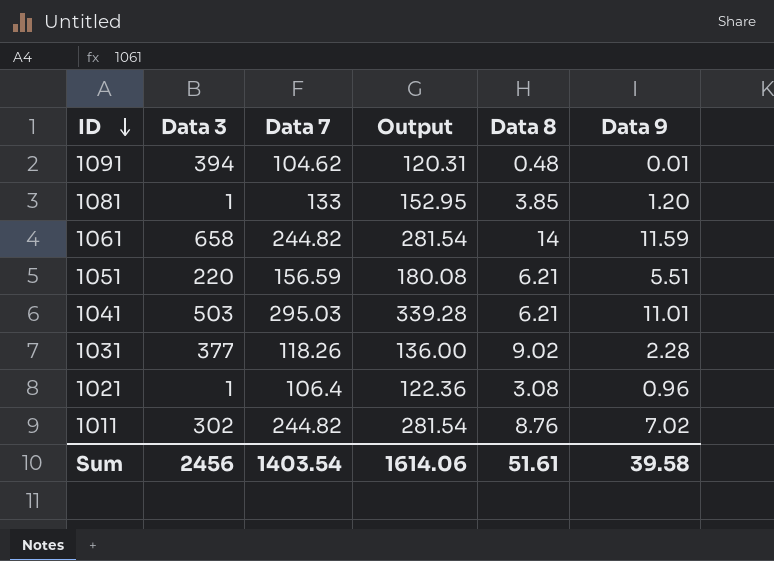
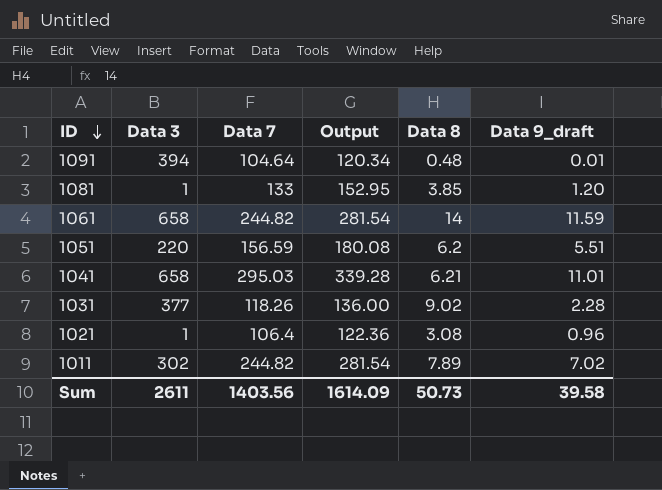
column name: Data 9 -> Data 9_draft
1091 | Data 7: 104.62 -> 104.64
1091 | Output: 120.31 -> 120.34
1051 | Data 8: 6.21 -> 6.2
1041 | Data 3: 503 -> 658
1011 | Data 8: 8.76 -> 7.89
Sum | Data 3: 2456 -> 2611
Sum | Data 7: 1403.54 -> 1403.56
Sum | Output: 1614.06 -> 1614.09
Sum | Data 8: 51.61 -> 50.73

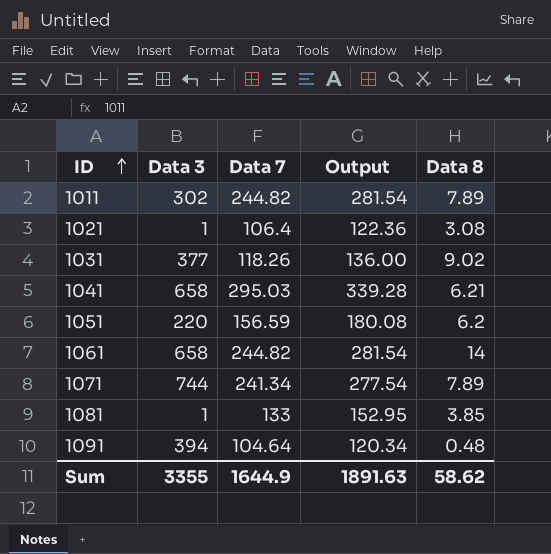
row order: ID descending -> ID ascending
column Data 9_draft | position: 6 -> none
row 1071: none -> 744 | 241.34 | 277.54 | 7.89
Sum | Data 3: 2611 -> 3355
Sum | Data 7: 1403.56 -> 1644.9
Sum | Output: 1614.09 -> 1891.63
Sum | Data 8: 50.73 -> 58.62

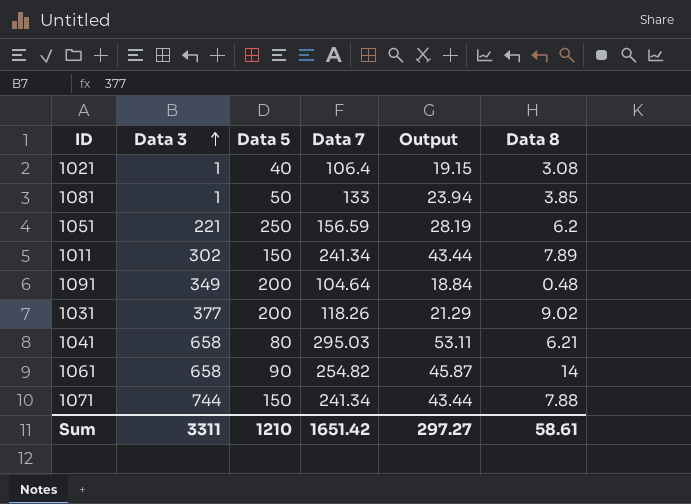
row order: ID ascending -> Data 3 ascending
column Data 5 | position: none -> 3
column Output | formula: [Data 7] * 1.15 -> [Data 7] * 0.18
1051 | Data 3: 220 -> 221
1011 | Data 7: 244.82 -> 241.34
1091 | Data 3: 394 -> 349
1061 | Data 7: 244.82 -> 254.82
1071 | Data 8: 7.89 -> 7.88
Sum | Data 3: 3355 -> 3311
Sum | Data 7: 1644.9 -> 1651.42
Sum | Output: 1891.63 -> 297.27
Sum | Data 8: 58.62 -> 58.61

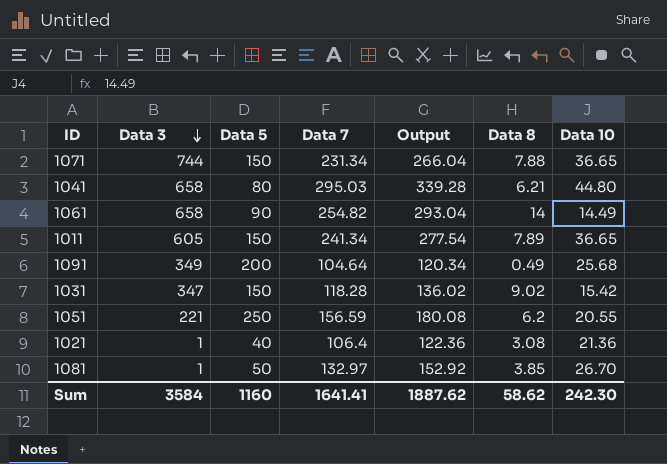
row order: Data 3 ascending -> Data 3 descending
column Output | formula: [Data 7] * 0.18 -> [Data 7] * 1.15
column Data 10 | position: none -> 7
1071 | Data 7: 241.34 -> 231.34
1011 | Data 3: 302 -> 605
1091 | Data 8: 0.48 -> 0.49
1031 | Data 3: 377 -> 347
1031 | Data 5: 200 -> 150
1031 | Data 7: 118.26 -> 118.28
1081 | Data 7: 133 -> 132.97
Sum | Data 3: 3311 -> 3584
Sum | Data 5: 1210 -> 1160
Sum | Data 7: 1651.42 -> 1641.41
Sum | Output: 297.27 -> 1887.62
Sum | Data 8: 58.61 -> 58.62

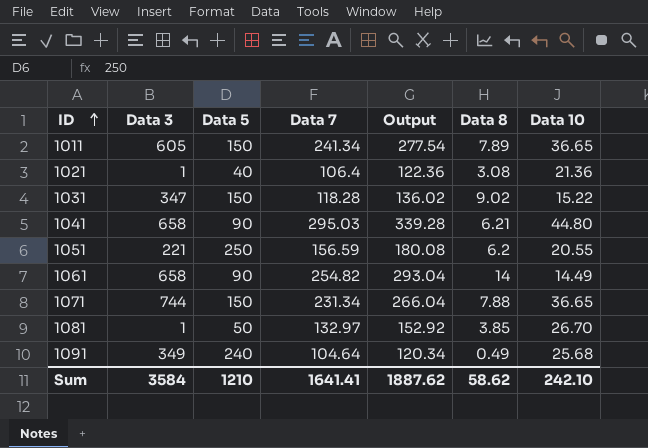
row order: Data 3 descending -> ID ascending
1031 | Data 10: 15.42 -> 15.22
1041 | Data 5: 80 -> 90
1091 | Data 5: 200 -> 240
Sum | Data 5: 1160 -> 1210
Sum | Data 10: 242.30 -> 242.10

